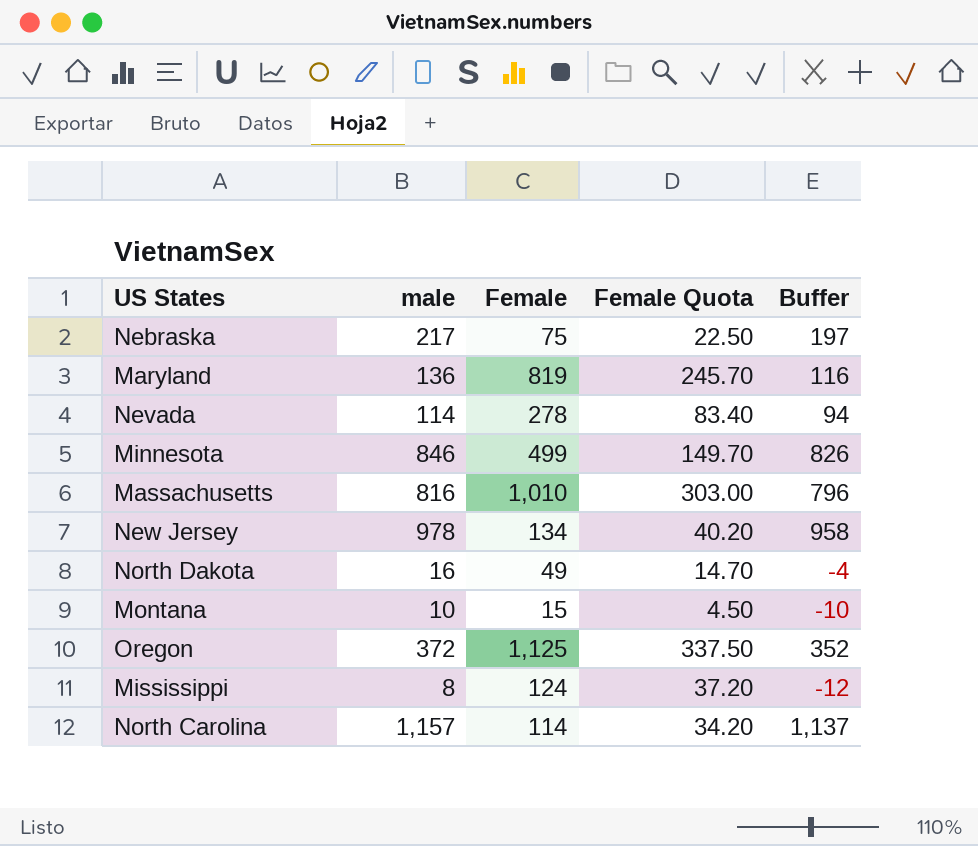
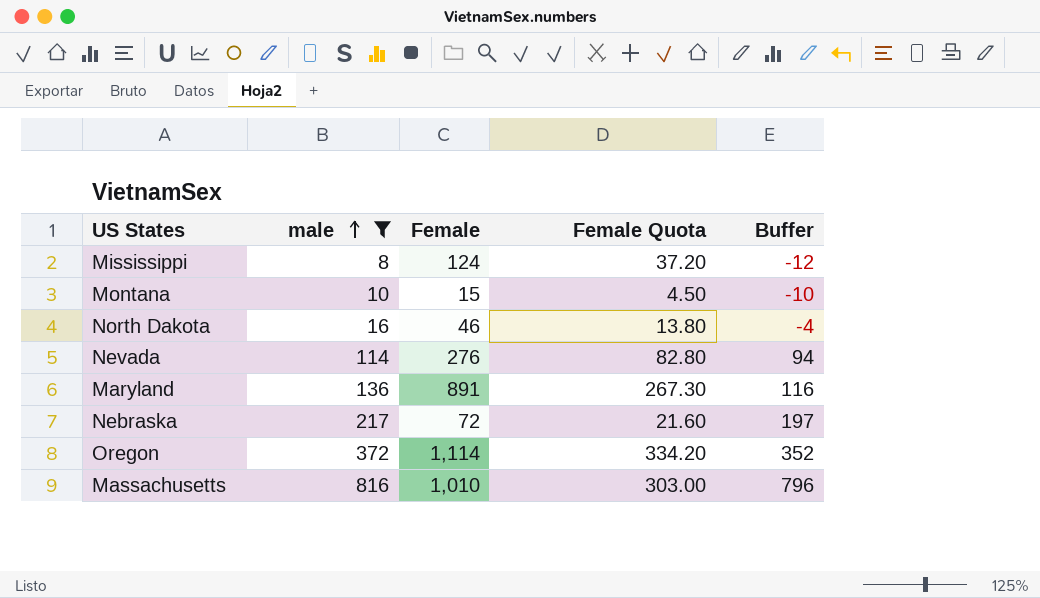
filter: none -> male <= 816
row order: none -> male ascending
North Dakota | Female: 49 -> 46
North Dakota | Female Quota: 14.70 -> 13.80
Nevada | Female: 278 -> 276
Nevada | Female Quota: 83.40 -> 82.80
Maryland | Female: 819 -> 891
Maryland | Female Quota: 245.70 -> 267.30
Nebraska | Female: 75 -> 72
Nebraska | Female Quota: 22.50 -> 21.60
Oregon | Female: 1,125 -> 1,114
Oregon | Female Quota: 337.50 -> 334.20

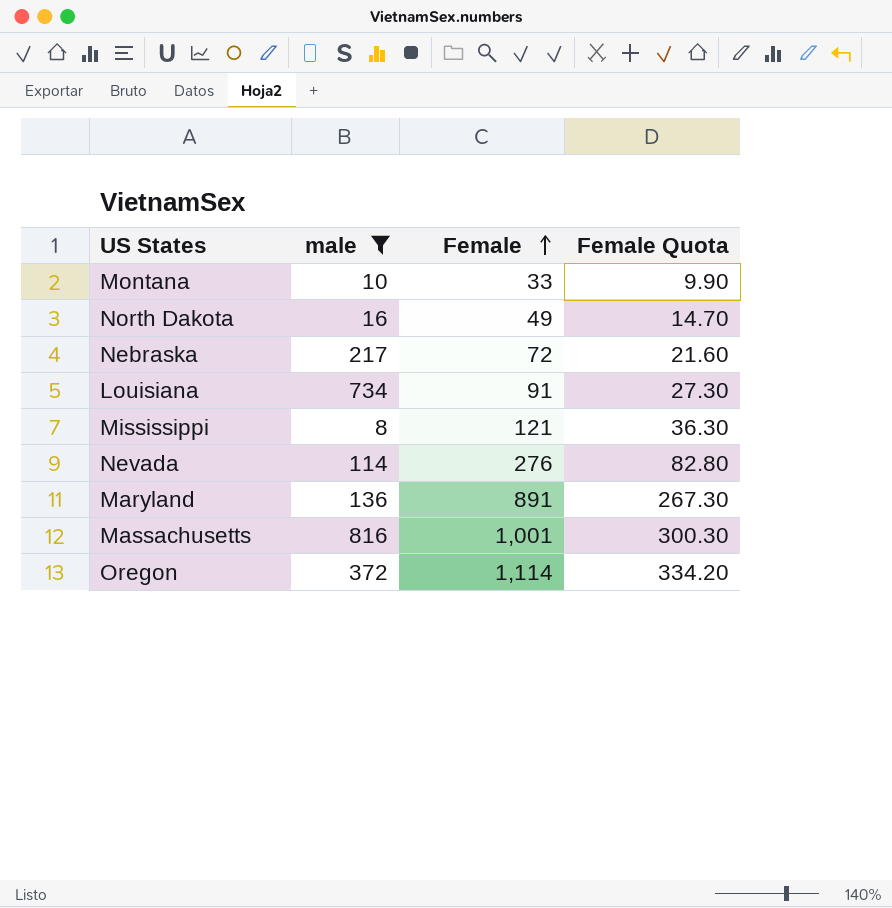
row order: male ascending -> Female ascending
column Buffer | formula: [male] - 20 -> none
Montana | Female: 15 -> 33
Montana | Female Quota: 4.50 -> 9.90
North Dakota | Female: 46 -> 49
North Dakota | Female Quota: 13.80 -> 14.70
row Louisiana: none -> 734 | 91 | 27.30
Mississippi | Female: 124 -> 121
Mississippi | Female Quota: 37.20 -> 36.30
Massachusetts | Female: 1,010 -> 1,001
Massachusetts | Female Quota: 303.00 -> 300.30

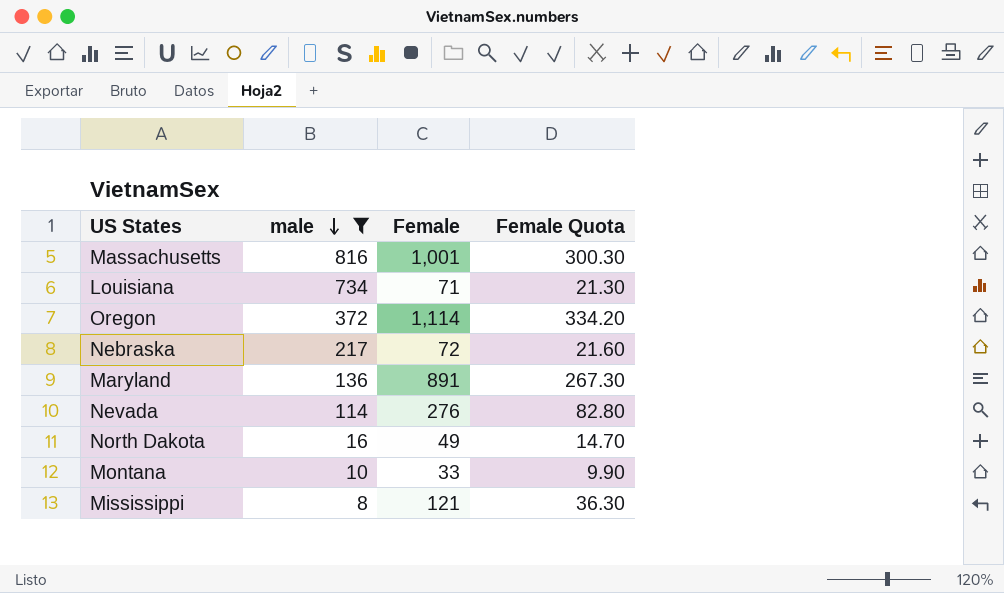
row order: Female ascending -> male descending
Louisiana | Female: 91 -> 71
Louisiana | Female Quota: 27.30 -> 21.30

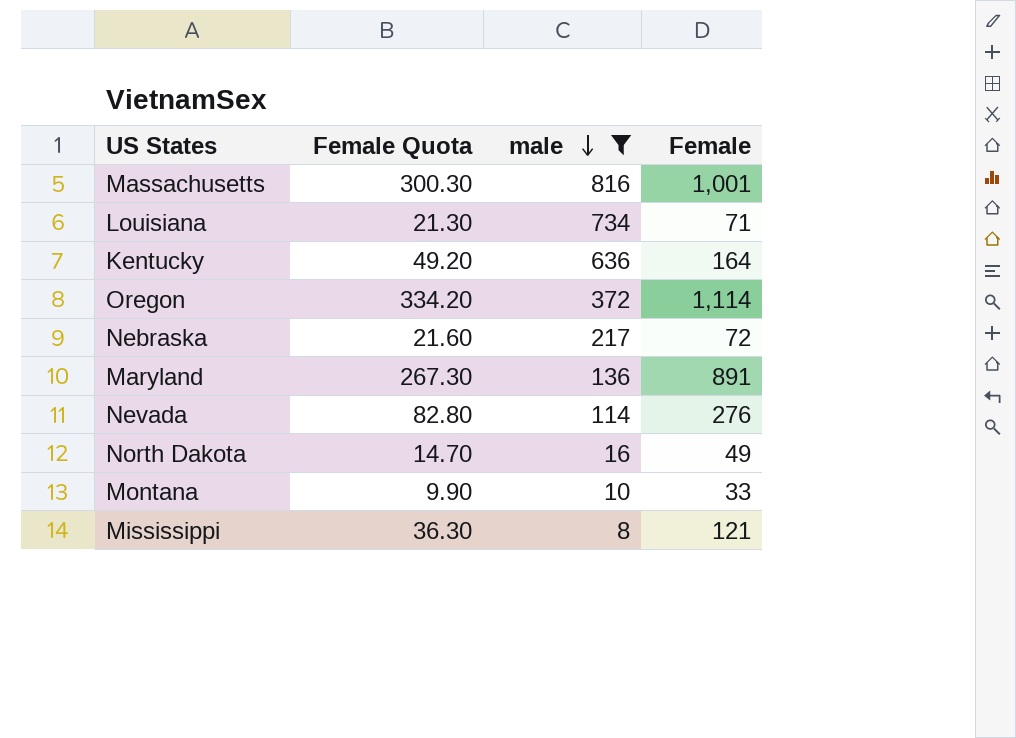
column Female Quota | position: 4 -> 2
row Kentucky: none -> 49.20 | 636 | 164

